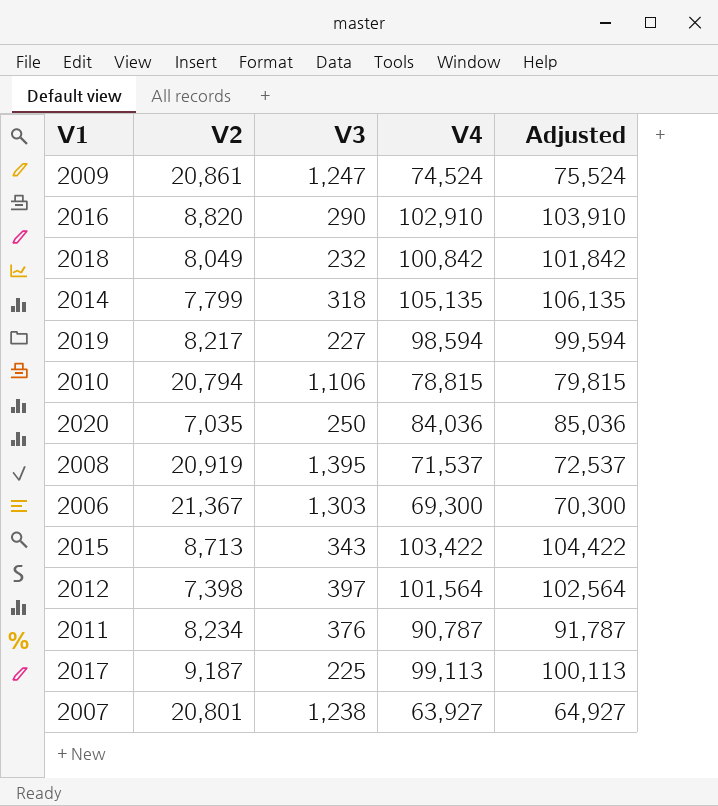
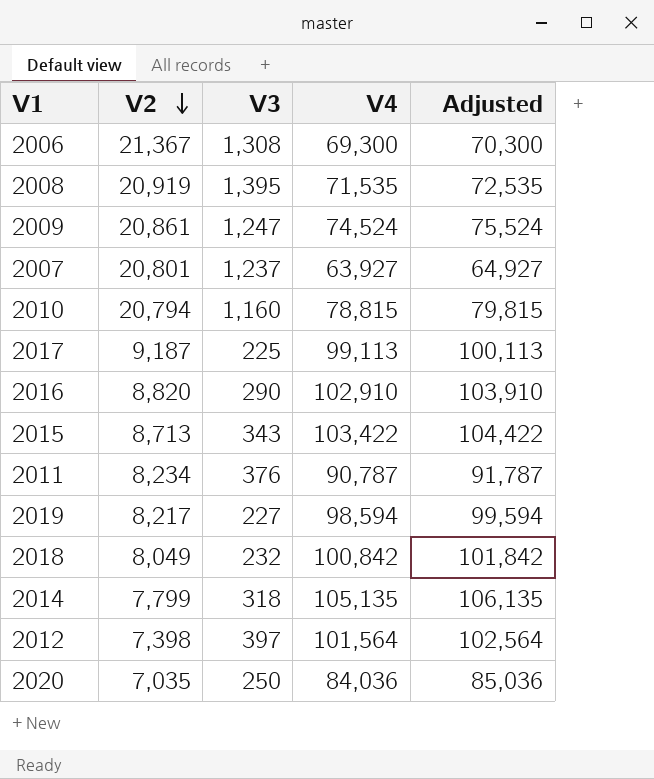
row order: none -> V2 descending
2006 | V3: 1,303 -> 1,308
2008 | V4: 71,537 -> 71,535
2008 | Adjusted: 72,537 -> 72,535
2007 | V3: 1,238 -> 1,237
2010 | V3: 1,106 -> 1,160

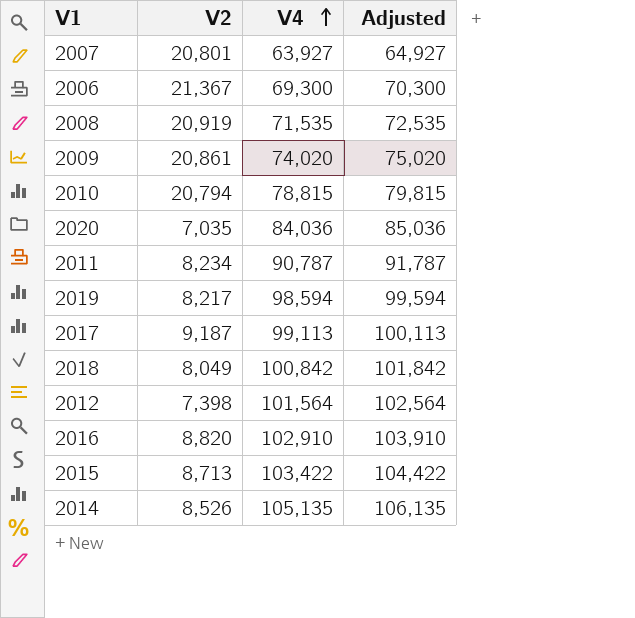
row order: V2 descending -> V4 ascending
column V3 | position: 3 -> none
2009 | V4: 74,524 -> 74,020
2009 | Adjusted: 75,524 -> 75,020
2014 | V2: 7,799 -> 8,526

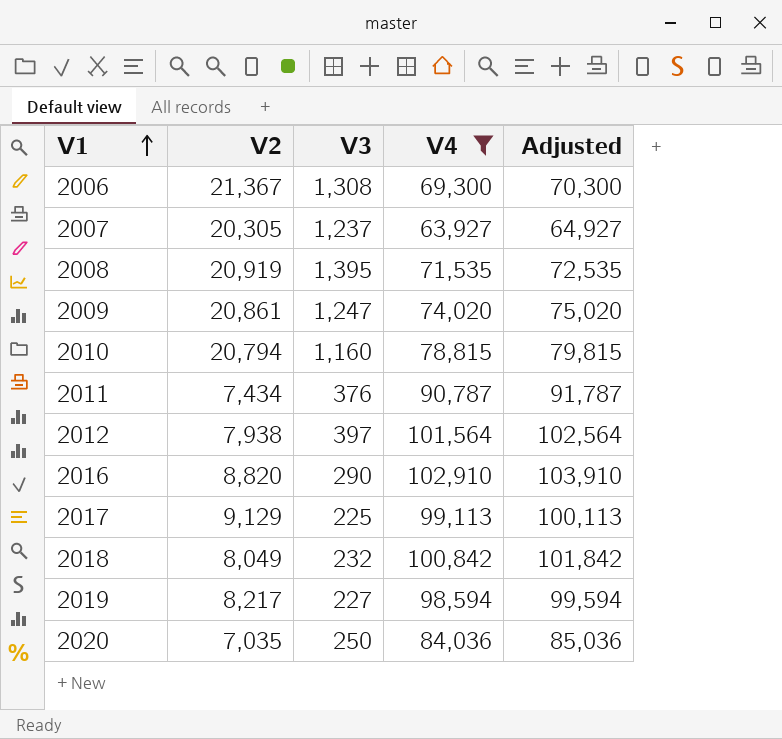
filter: none -> V4 <= 102,910
row order: V4 ascending -> V1 ascending
column V3 | position: none -> 3
2007 | V2: 20,801 -> 20,305
2011 | V2: 8,234 -> 7,434
2012 | V2: 7,398 -> 7,938
2017 | V2: 9,187 -> 9,129

